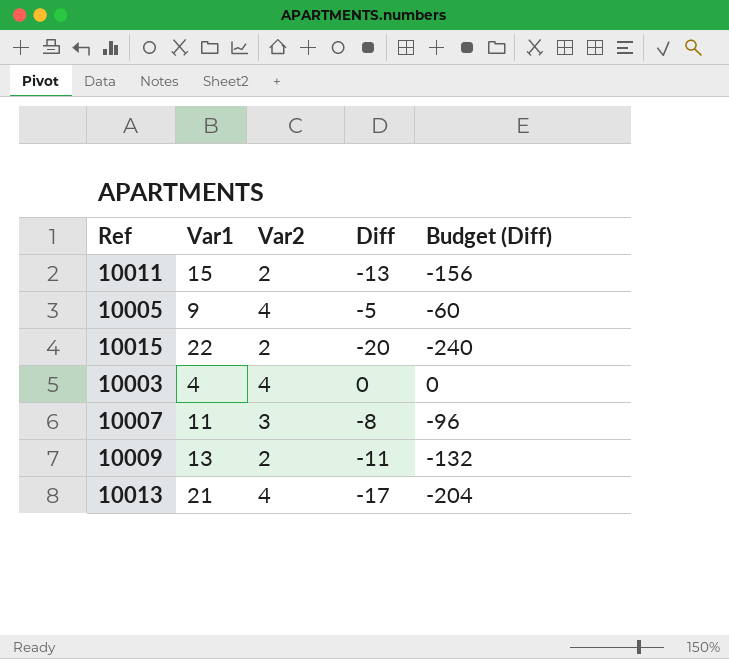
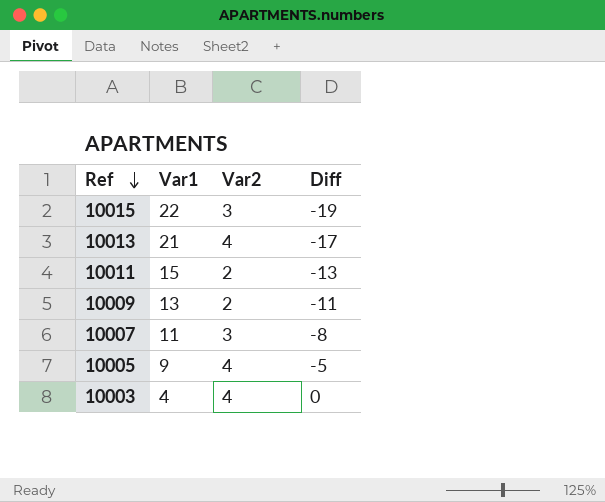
row order: none -> Ref descending
column Budget (Diff) | formula: [Diff] * 12 -> none
10015 | Var2: 2 -> 3
10015 | Diff: -20 -> -19

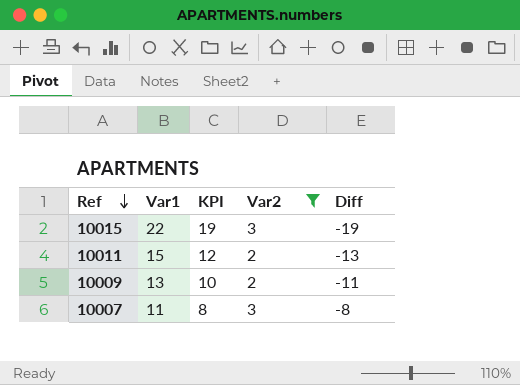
filter: none -> Var2 != 4
column KPI | formula: none -> [Var1] - 3

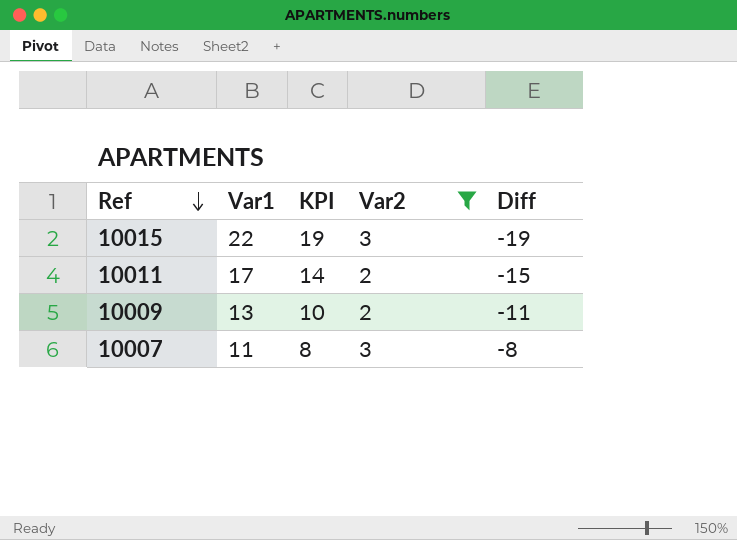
10011 | Var1: 15 -> 17
10011 | KPI: 12 -> 14
10011 | Diff: -13 -> -15

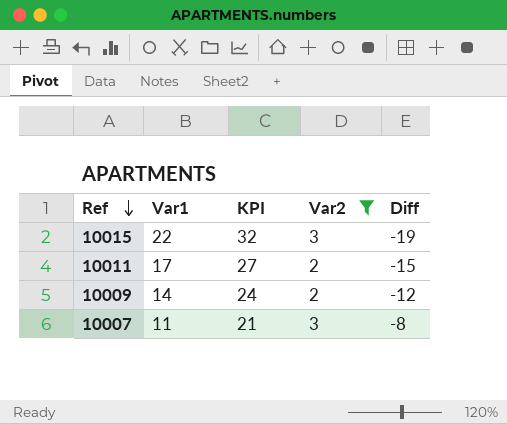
column KPI | formula: [Var1] - 3 -> [Var1] + 10
10009 | Var1: 13 -> 14
10009 | Diff: -11 -> -12

